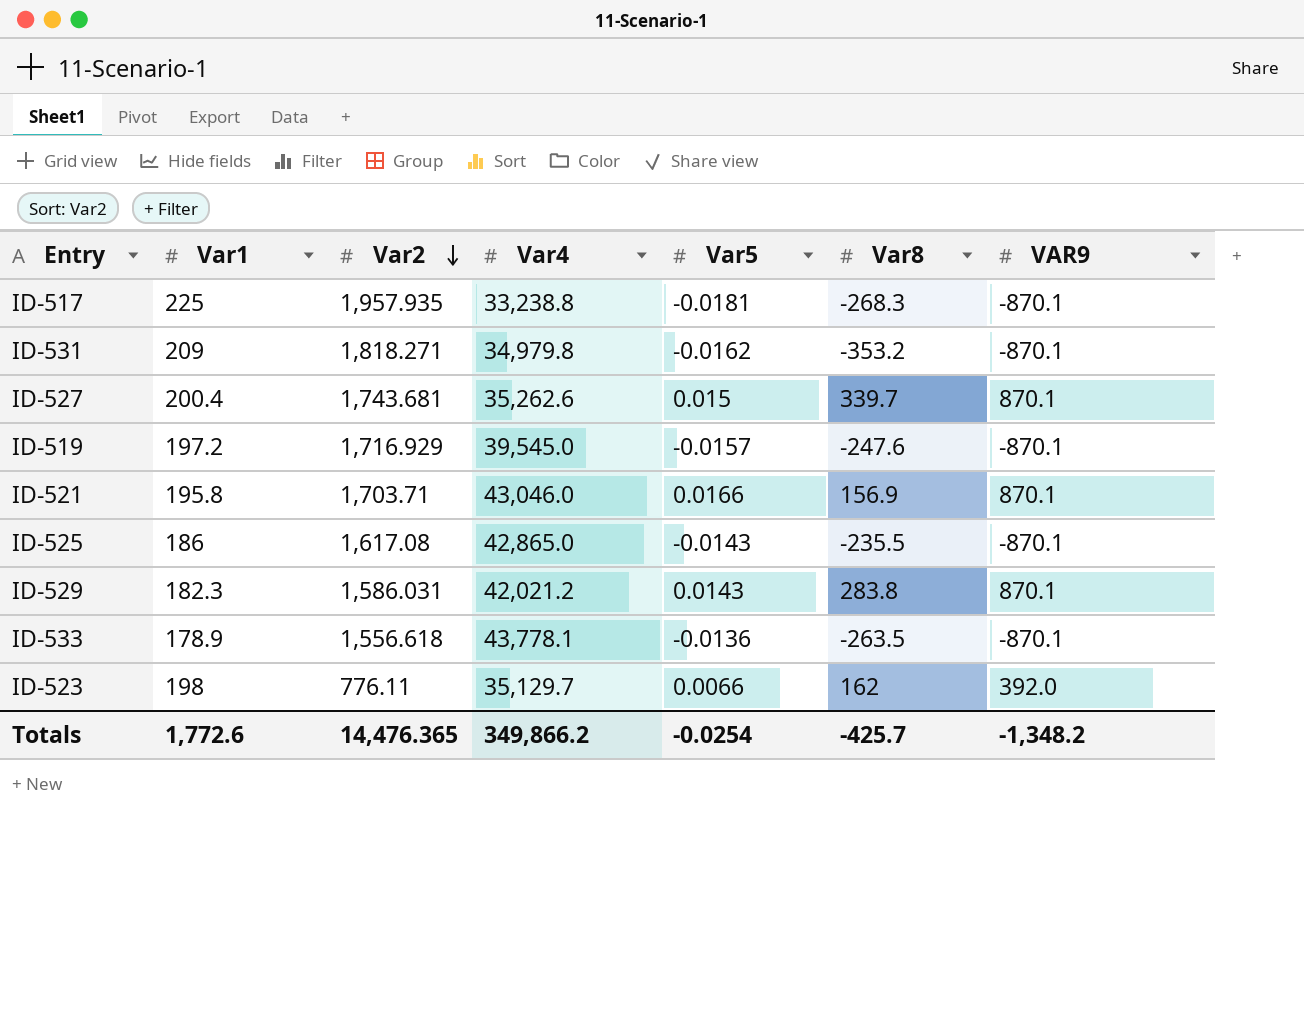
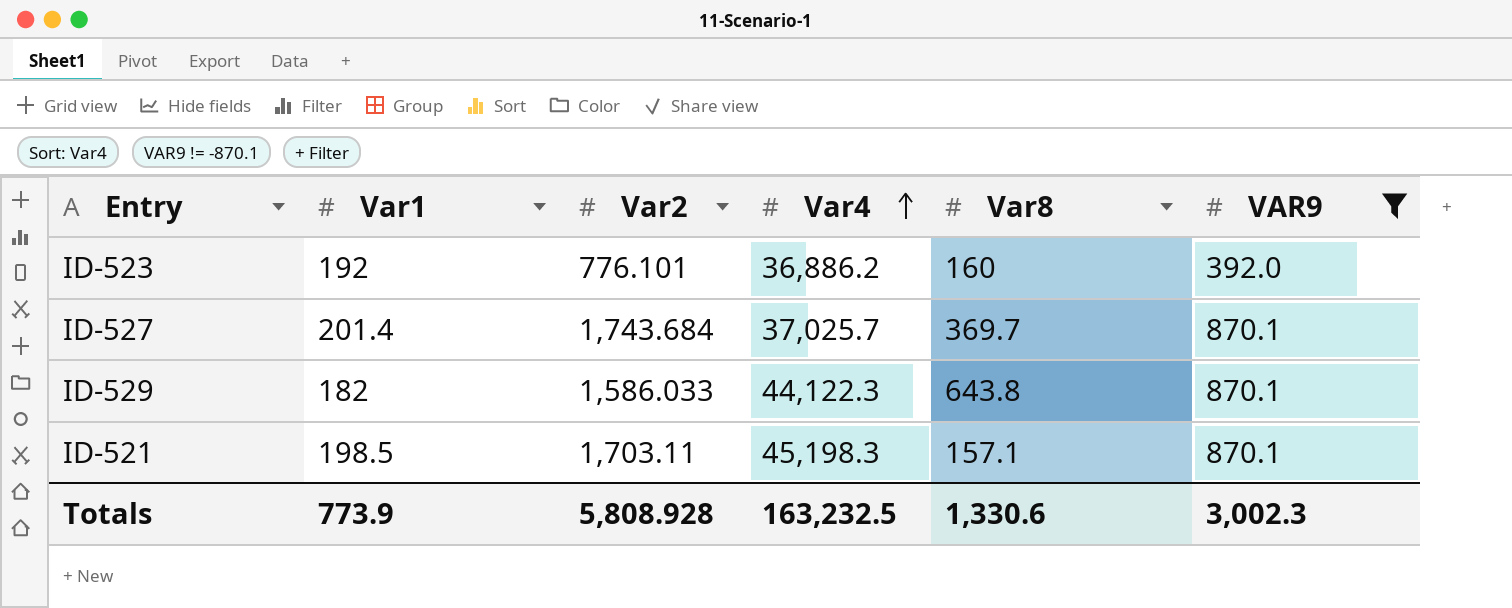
filter: none -> VAR9 != -870.1
row order: Var2 descending -> Var4 ascending
column Var5 | position: 5 -> none
ID-523 | Var1: 198 -> 192
ID-523 | Var2: 776.11 -> 776.101
ID-523 | Var4: 35,129.7 -> 36,886.2
ID-523 | Var8: 162 -> 160
ID-527 | Var1: 200.4 -> 201.4
ID-527 | Var2: 1,743.681 -> 1,743.684
ID-527 | Var4: 35,262.6 -> 37,025.7
ID-527 | Var8: 339.7 -> 369.7
ID-529 | Var1: 182.3 -> 182
ID-529 | Var2: 1,586.031 -> 1,586.033
ID-529 | Var4: 42,021.2 -> 44,122.3
ID-529 | Var8: 283.8 -> 643.8
ID-521 | Var1: 195.8 -> 198.5
ID-521 | Var2: 1,703.71 -> 1,703.11
ID-521 | Var4: 43,046.0 -> 45,198.3
ID-521 | Var8: 156.9 -> 157.1
Totals | Var1: 1,772.6 -> 773.9
Totals | Var2: 14,476.365 -> 5,808.928
Totals | Var4: 349,866.2 -> 163,232.5
Totals | Var8: -425.7 -> 1,330.6
Totals | VAR9: -1,348.2 -> 3,002.3

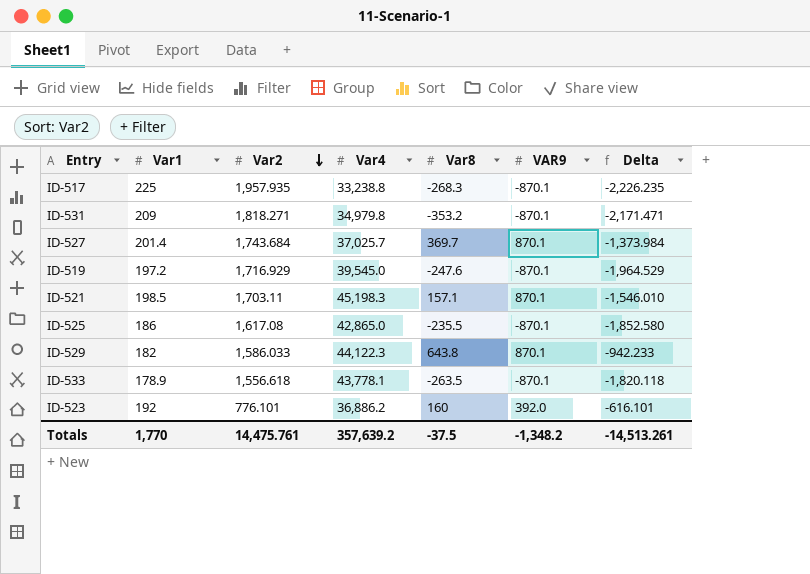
filter: VAR9 != -870.1 -> none
row order: Var4 ascending -> Var2 descending
column Delta | formula: none -> [Var8] - [Var2]
Totals | Var1: 773.9 -> 1,770
Totals | Var2: 5,808.928 -> 14,475.761
Totals | Var4: 163,232.5 -> 357,639.2
Totals | Var8: 1,330.6 -> -37.5
Totals | VAR9: 3,002.3 -> -1,348.2

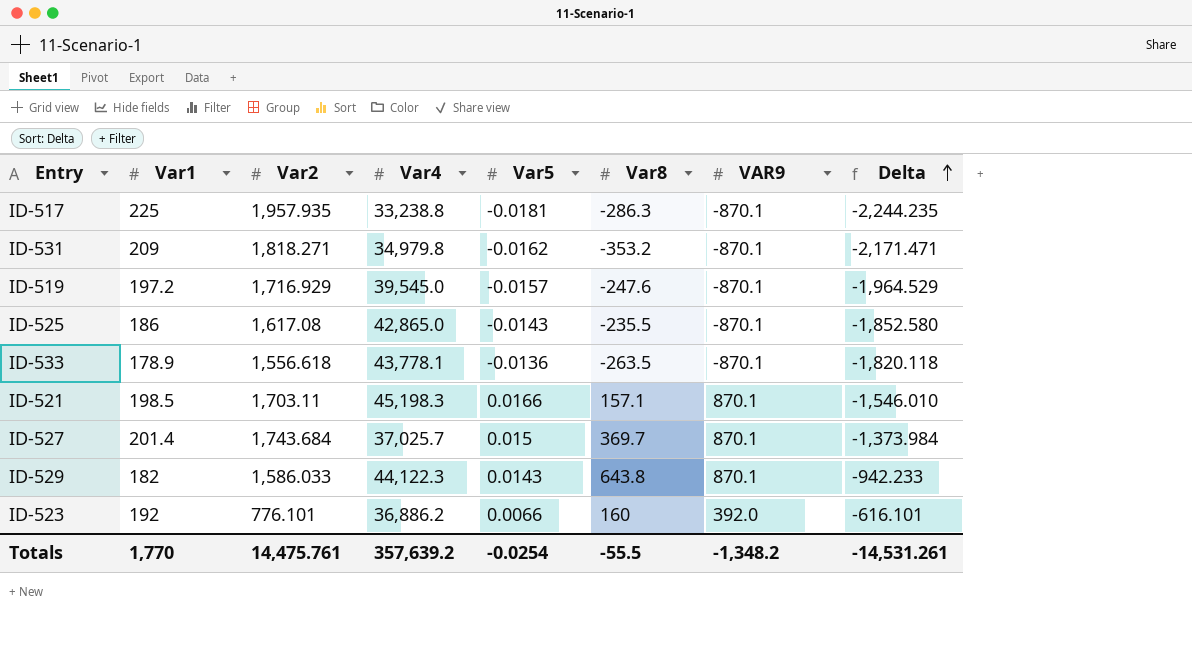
row order: Var2 descending -> Delta ascending
column Var5 | position: none -> 5
ID-517 | Var8: -268.3 -> -286.3
ID-517 | Delta: -2,226.235 -> -2,244.235
Totals | Var8: -37.5 -> -55.5
Totals | Delta: -14,513.261 -> -14,531.261

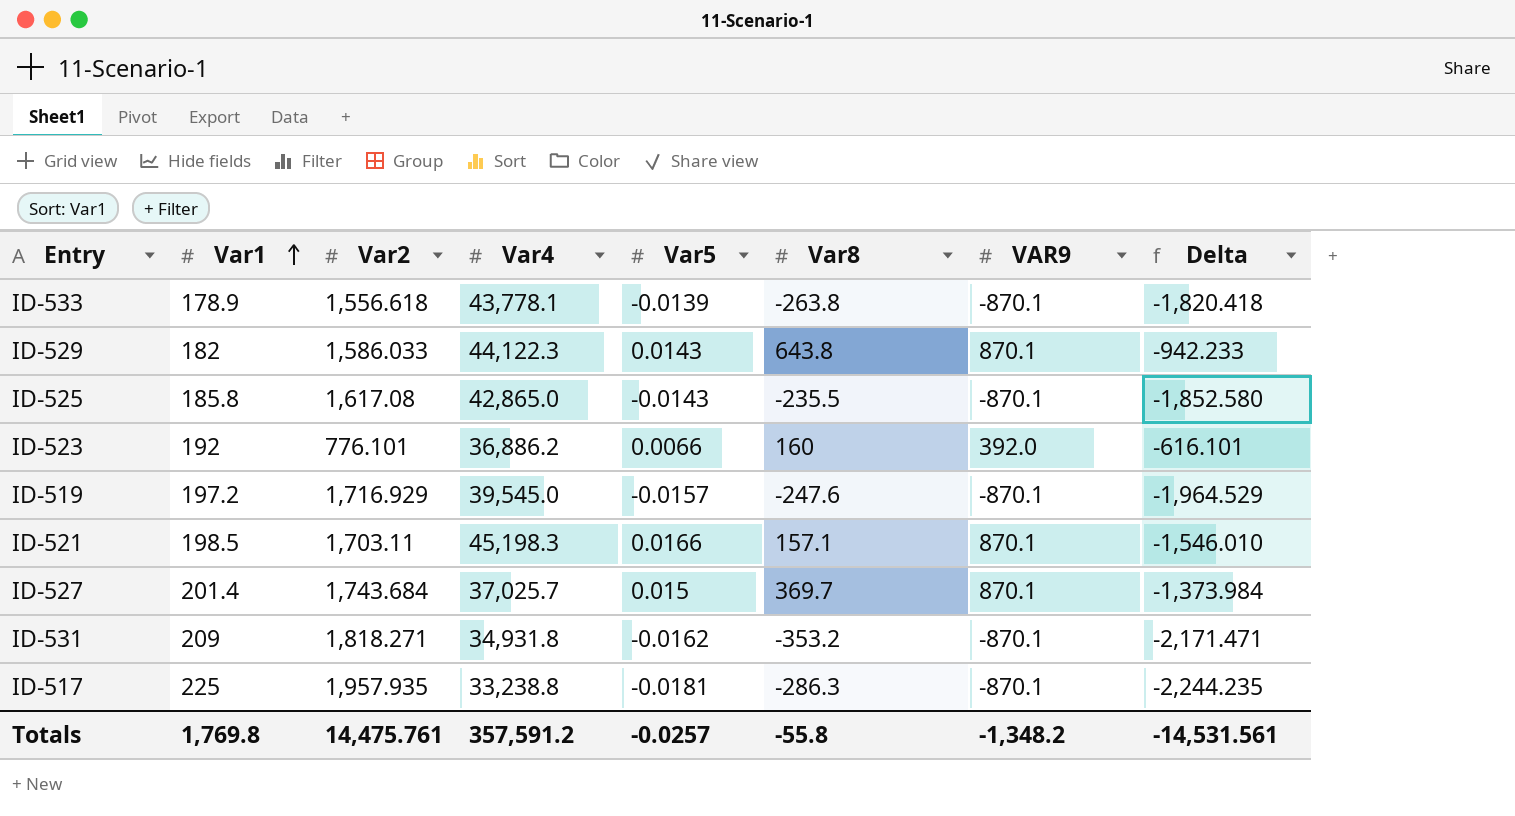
row order: Delta ascending -> Var1 ascending
ID-533 | Var5: -0.0136 -> -0.0139
ID-533 | Var8: -263.5 -> -263.8
ID-533 | Delta: -1,820.118 -> -1,820.418
ID-525 | Var1: 186 -> 185.8
ID-531 | Var4: 34,979.8 -> 34,931.8
Totals | Var1: 1,770 -> 1,769.8
Totals | Var4: 357,639.2 -> 357,591.2
Totals | Var5: -0.0254 -> -0.0257
Totals | Var8: -55.5 -> -55.8
Totals | Delta: -14,531.261 -> -14,531.561

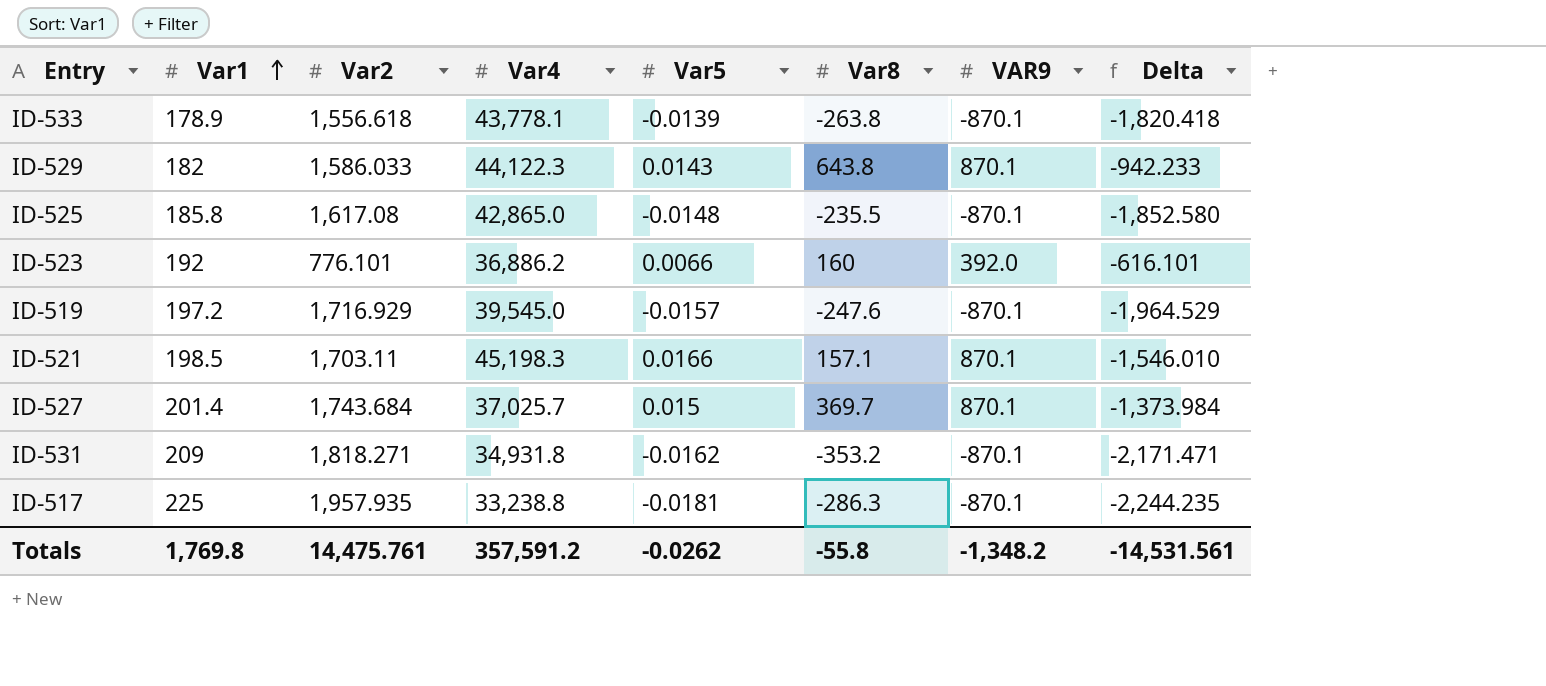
ID-525 | Var5: -0.0143 -> -0.0148
Totals | Var5: -0.0257 -> -0.0262

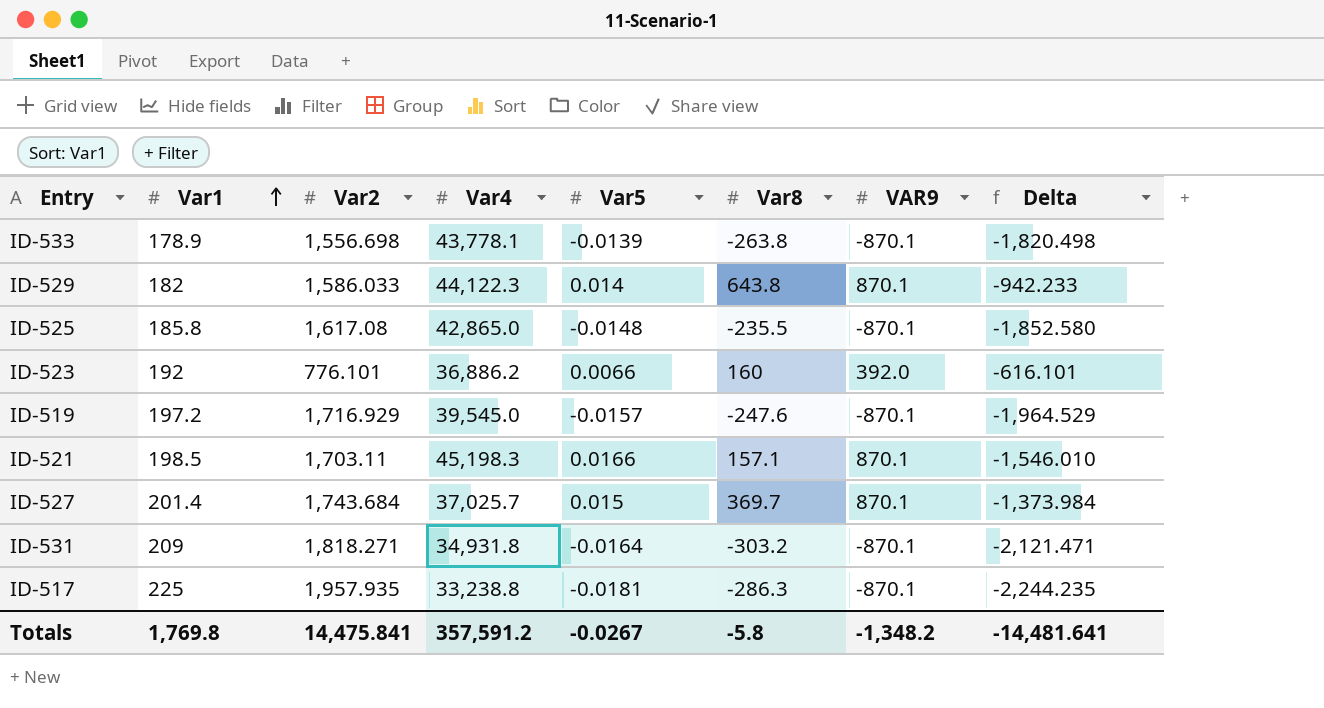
ID-533 | Var2: 1,556.618 -> 1,556.698
ID-533 | Delta: -1,820.418 -> -1,820.498
ID-529 | Var5: 0.0143 -> 0.014
ID-531 | Var5: -0.0162 -> -0.0164
ID-531 | Var8: -353.2 -> -303.2
ID-531 | Delta: -2,171.471 -> -2,121.471
Totals | Var2: 14,475.761 -> 14,475.841
Totals | Var5: -0.0262 -> -0.0267
Totals | Var8: -55.8 -> -5.8
Totals | Delta: -14,531.561 -> -14,481.641

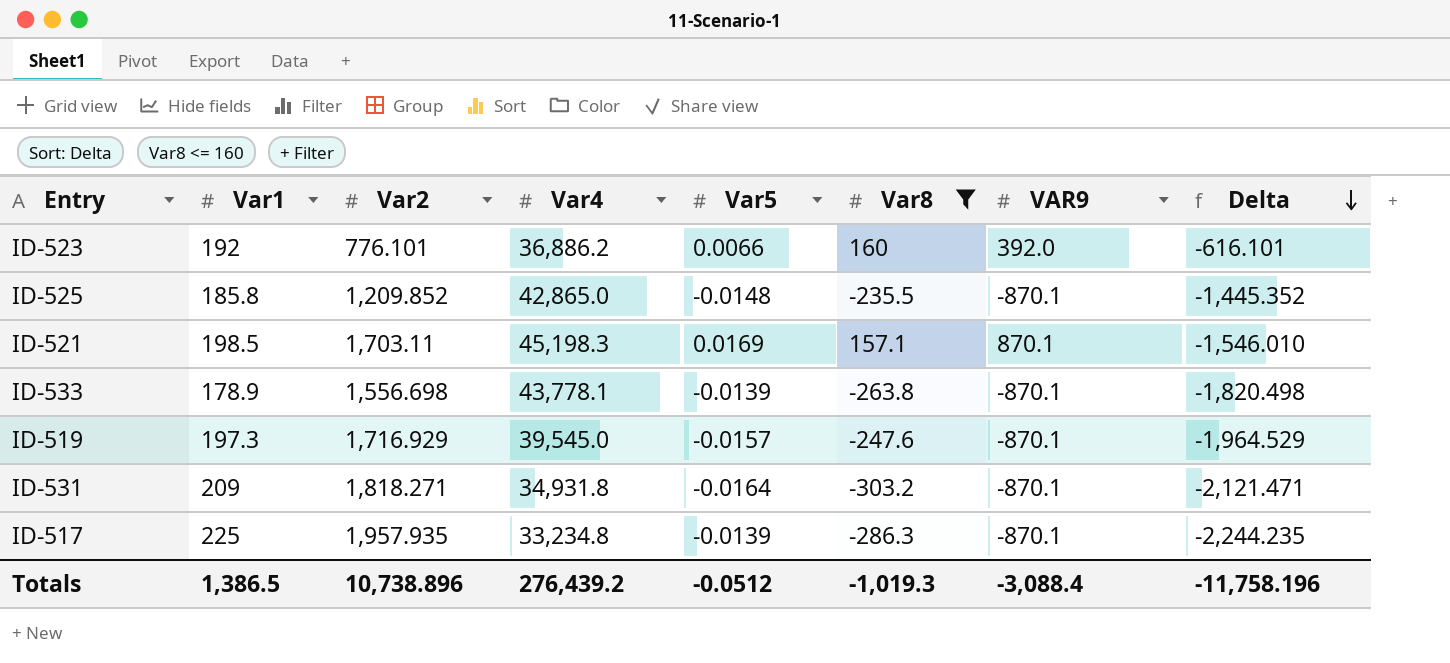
filter: none -> Var8 <= 160
row order: Var1 ascending -> Delta descending
ID-525 | Var2: 1,617.08 -> 1,209.852
ID-525 | Delta: -1,852.580 -> -1,445.352
ID-521 | Var5: 0.0166 -> 0.0169
ID-519 | Var1: 197.2 -> 197.3
ID-517 | Var4: 33,238.8 -> 33,234.8
ID-517 | Var5: -0.0181 -> -0.0139
Totals | Var1: 1,769.8 -> 1,386.5
Totals | Var2: 14,475.841 -> 10,738.896
Totals | Var4: 357,591.2 -> 276,439.2
Totals | Var5: -0.0267 -> -0.0512
Totals | Var8: -5.8 -> -1,019.3
Totals | VAR9: -1,348.2 -> -3,088.4
Totals | Delta: -14,481.641 -> -11,758.196

